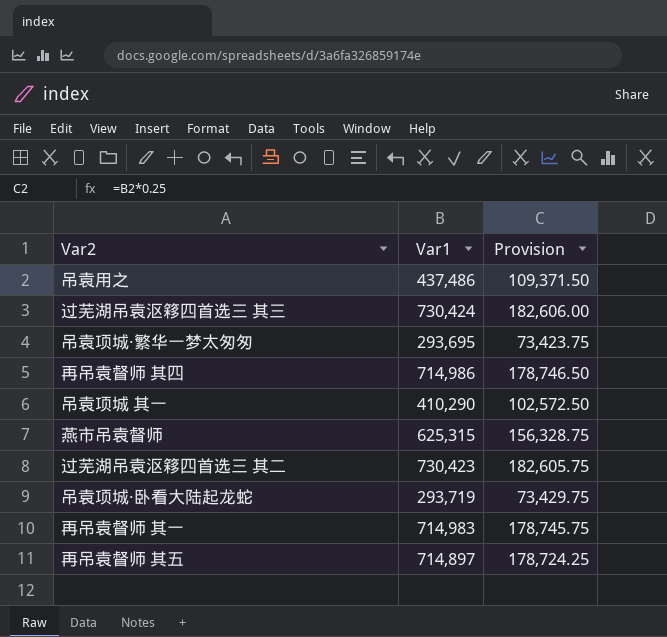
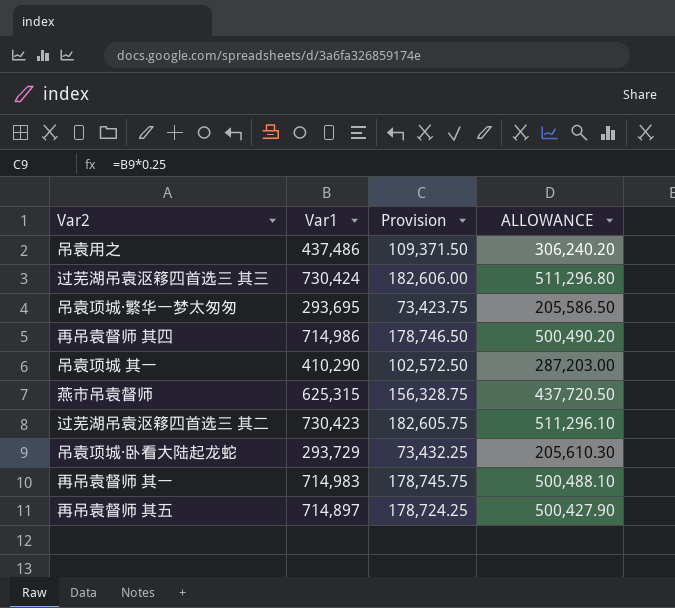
column ALLOWANCE | formula: none -> [Var1] * 0.7
吊袁项城·卧看大陆起龙蛇 | Var1: 293,719 -> 293,729
吊袁项城·卧看大陆起龙蛇 | Provision: 73,429.75 -> 73,432.25

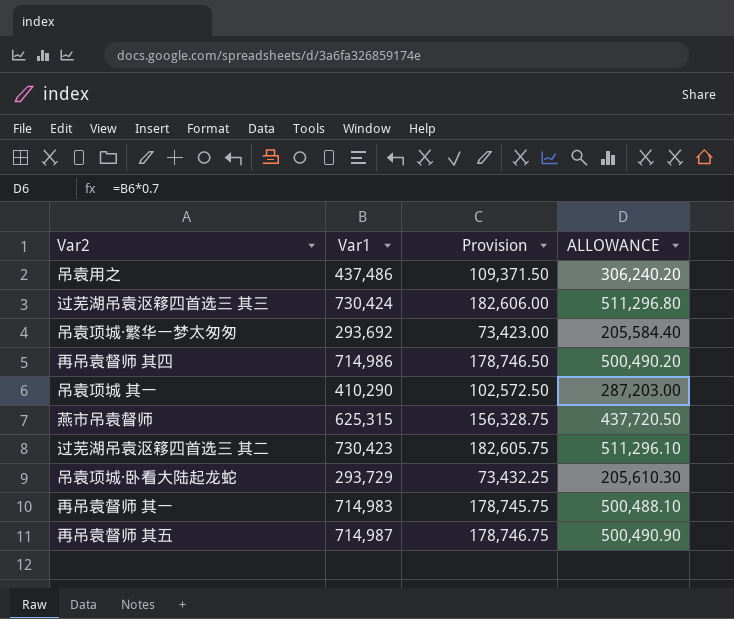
吊袁项城·繁华一梦太匆匆 | Var1: 293,695 -> 293,692
吊袁项城·繁华一梦太匆匆 | Provision: 73,423.75 -> 73,423.00
吊袁项城·繁华一梦太匆匆 | ALLOWANCE: 205,586.50 -> 205,584.40
再吊袁督师 其五 | Var1: 714,897 -> 714,987
再吊袁督师 其五 | Provision: 178,724.25 -> 178,746.75
再吊袁督师 其五 | ALLOWANCE: 500,427.90 -> 500,490.90

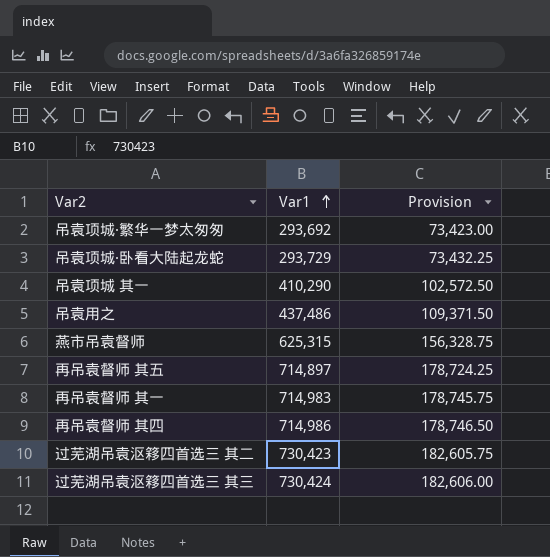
row order: none -> Var1 ascending
column ALLOWANCE | formula: [Var1] * 0.7 -> none
再吊袁督师 其五 | Var1: 714,987 -> 714,897
再吊袁督师 其五 | Provision: 178,746.75 -> 178,724.25

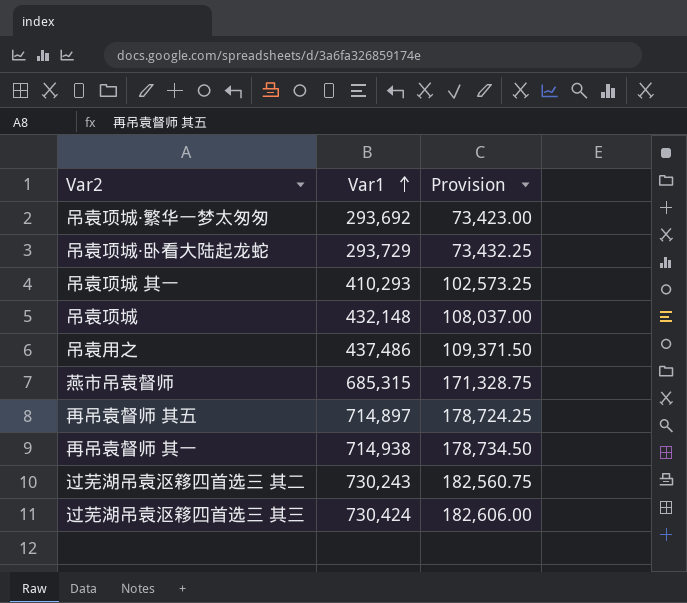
row 再吊袁督师 其四: 714,986 | 178,746.50 -> none
吊袁项城 其一 | Var1: 410,290 -> 410,293
吊袁项城 其一 | Provision: 102,572.50 -> 102,573.25
row 吊袁项城: none -> 432,148 | 108,037.00
燕市吊袁督师 | Var1: 625,315 -> 685,315
燕市吊袁督师 | Provision: 156,328.75 -> 171,328.75
再吊袁督师 其一 | Var1: 714,983 -> 714,938
再吊袁督师 其一 | Provision: 178,745.75 -> 178,734.50
过芜湖吊袁沤簃四首选三 其二 | Var1: 730,423 -> 730,243
过芜湖吊袁沤簃四首选三 其二 | Provision: 182,605.75 -> 182,560.75

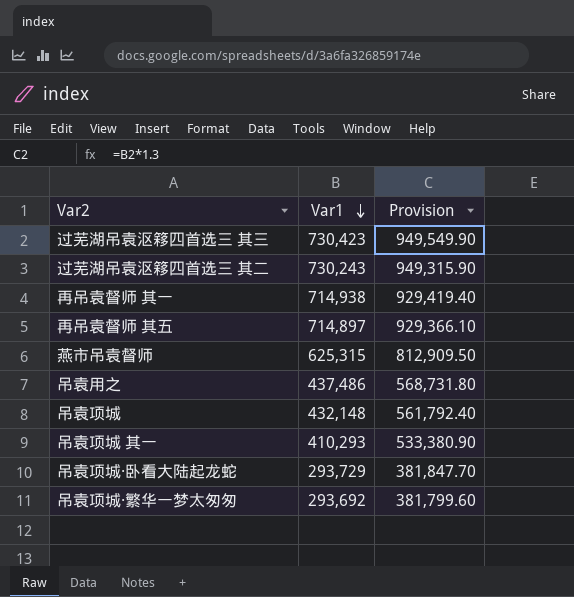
row order: Var1 ascending -> Var1 descending
column Provision | formula: [Var1] * 0.25 -> [Var1] * 1.3
过芜湖吊袁沤簃四首选三 其三 | Var1: 730,424 -> 730,423
燕市吊袁督师 | Var1: 685,315 -> 625,315

